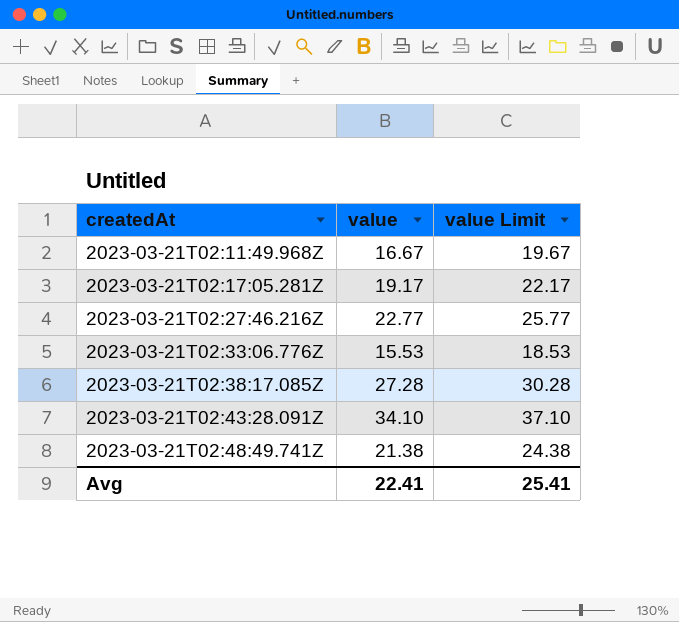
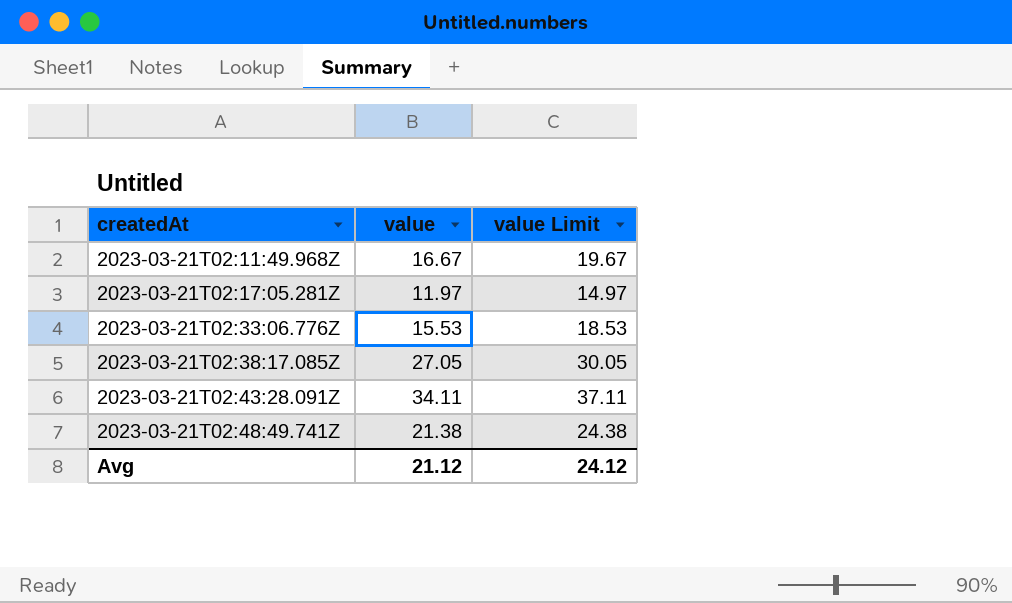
row 2023-03-21T02:27:46.216Z: 22.77 | 25.77 -> none
2023-03-21T02:17:05.281Z | value: 19.17 -> 11.97
2023-03-21T02:17:05.281Z | value Limit: 22.17 -> 14.97
2023-03-21T02:38:17.085Z | value: 27.28 -> 27.05
2023-03-21T02:38:17.085Z | value Limit: 30.28 -> 30.05
2023-03-21T02:43:28.091Z | value: 34.10 -> 34.11
2023-03-21T02:43:28.091Z | value Limit: 37.10 -> 37.11
Avg | value: 22.41 -> 21.12
Avg | value Limit: 25.41 -> 24.12

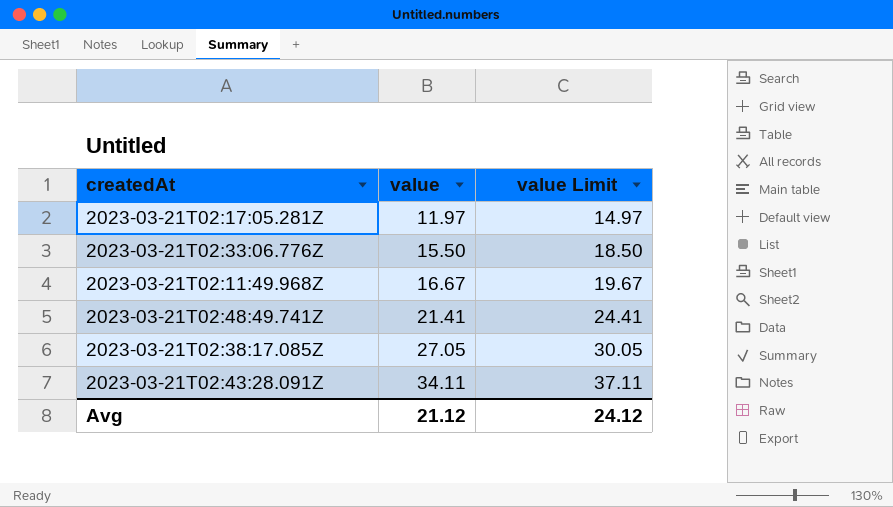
row order: createdAt ascending -> value ascending
2023-03-21T02:33:06.776Z | value: 15.53 -> 15.50
2023-03-21T02:33:06.776Z | value Limit: 18.53 -> 18.50
2023-03-21T02:48:49.741Z | value: 21.38 -> 21.41
2023-03-21T02:48:49.741Z | value Limit: 24.38 -> 24.41

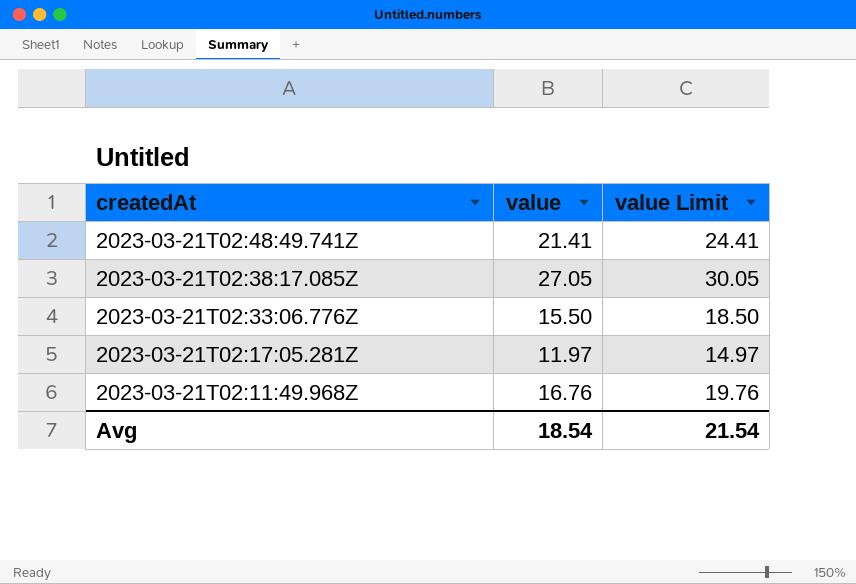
row order: value ascending -> createdAt descending
row 2023-03-21T02:43:28.091Z: 34.11 | 37.11 -> none
2023-03-21T02:11:49.968Z | value: 16.67 -> 16.76
2023-03-21T02:11:49.968Z | value Limit: 19.67 -> 19.76
Avg | value: 21.12 -> 18.54
Avg | value Limit: 24.12 -> 21.54

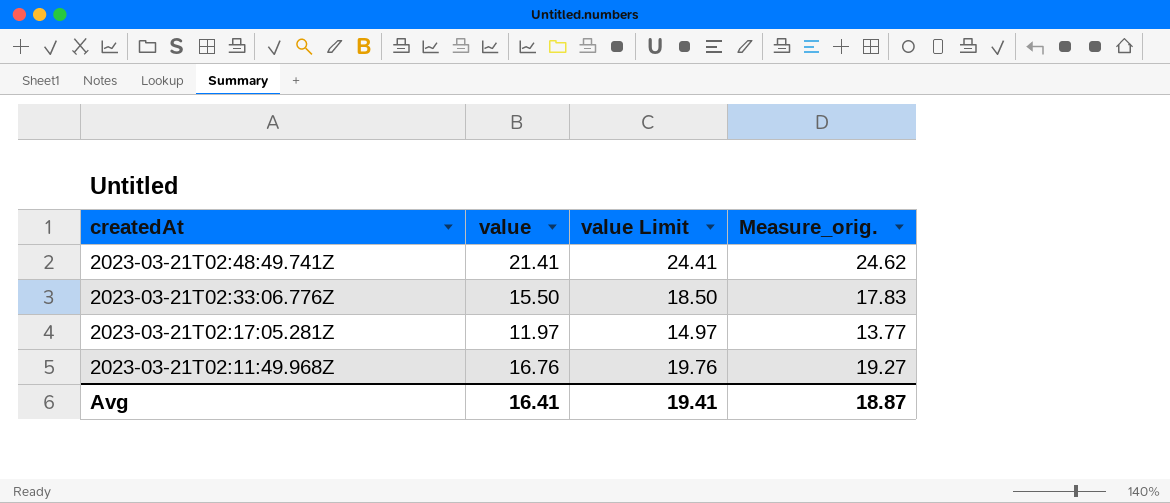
column Measure_orig. | formula: none -> [value] * 1.15
row 2023-03-21T02:38:17.085Z: 27.05 | 30.05 -> none
Avg | value: 18.54 -> 16.41
Avg | value Limit: 21.54 -> 19.41

